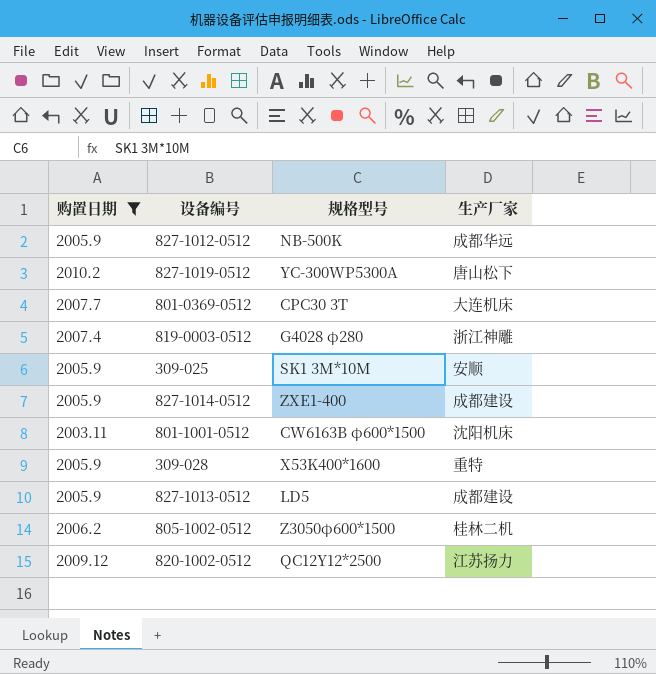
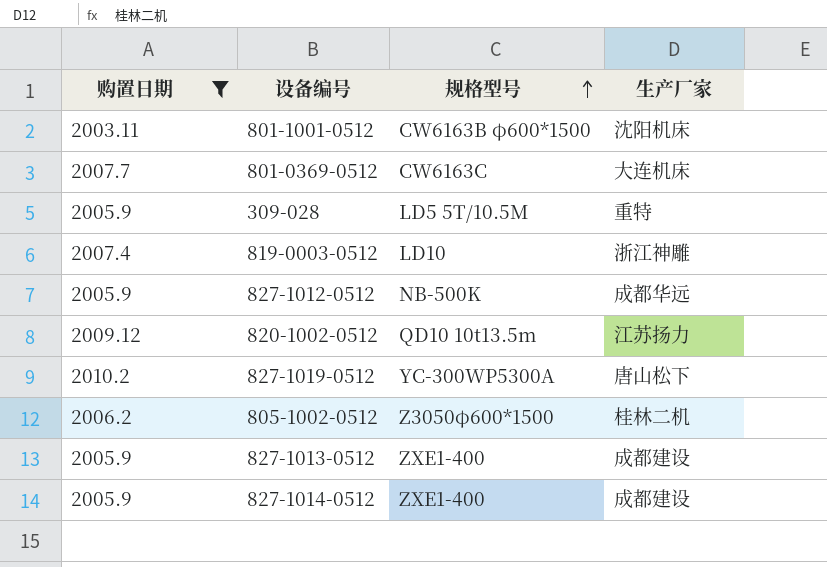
row order: none -> 规格型号 ascending
row 309-025: 2005.9 | SK1 3M*10M | 安顺 -> none
801-0369-0512 | 规格型号: CPC30 3T -> CW6163C
309-028 | 规格型号: X53K400*1600 -> LD5 5T/10.5M
819-0003-0512 | 规格型号: G4028 φ280 -> LD10
820-1002-0512 | 规格型号: QC12Y12*2500 -> QD10 10t13.5m
827-1013-0512 | 规格型号: LD5 -> ZXE1-400

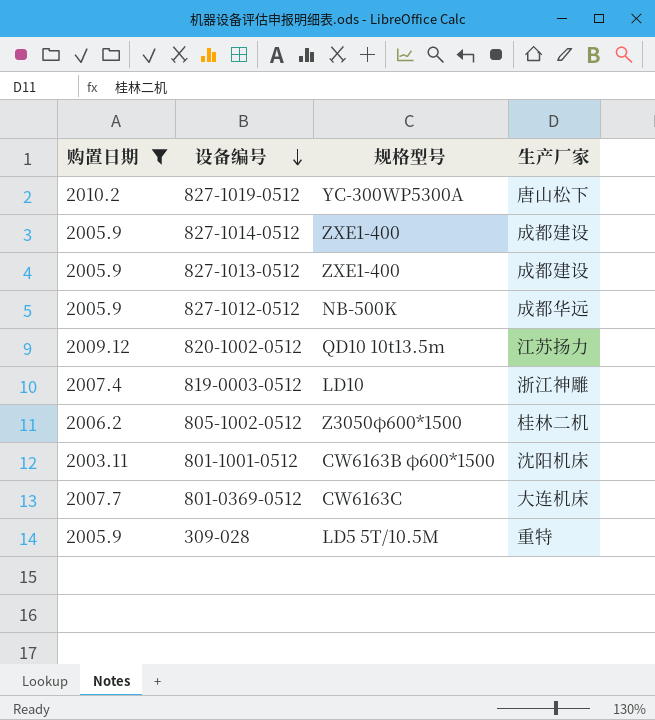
row order: 规格型号 ascending -> 设备编号 descending

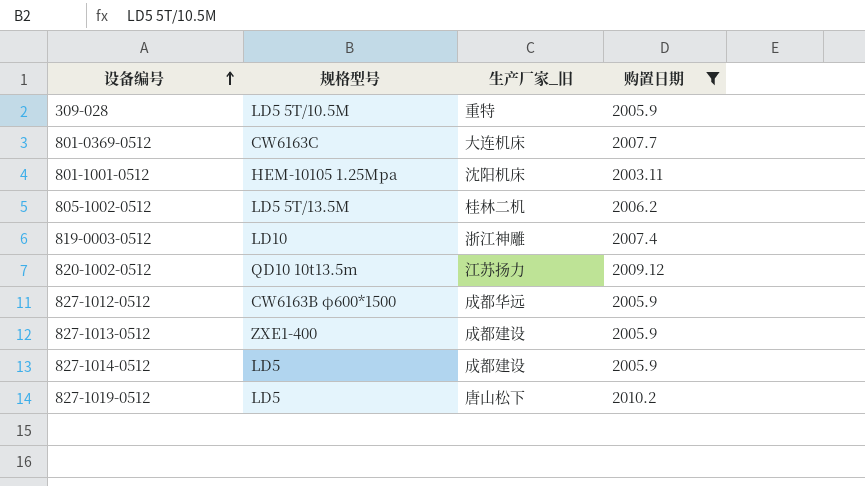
row order: 设备编号 descending -> 设备编号 ascending
column name: 生产厂家 -> 生产厂家_旧
column 购置日期 | position: 1 -> 4
801-1001-0512 | 规格型号: CW6163B φ600*1500 -> HEM-10105 1.25Mpa
805-1002-0512 | 规格型号: Z3050φ600*1500 -> LD5 5T/13.5M
827-1012-0512 | 规格型号: NB-500K -> CW6163B φ600*1500
827-1014-0512 | 规格型号: ZXE1-400 -> LD5
827-1019-0512 | 规格型号: YC-300WP5300A -> LD5

